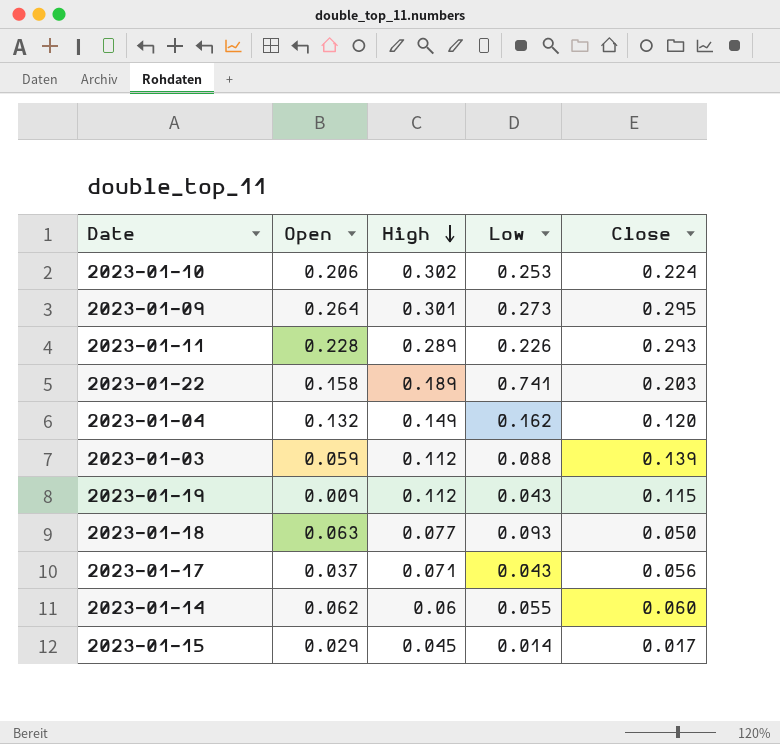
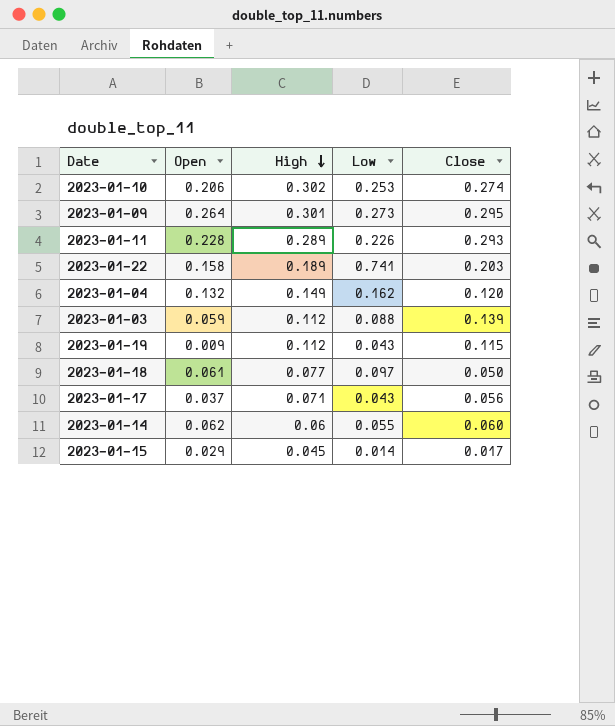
2023-01-10 | Close: 0.224 -> 0.274
2023-01-18 | Open: 0.063 -> 0.061
2023-01-18 | Low: 0.093 -> 0.097

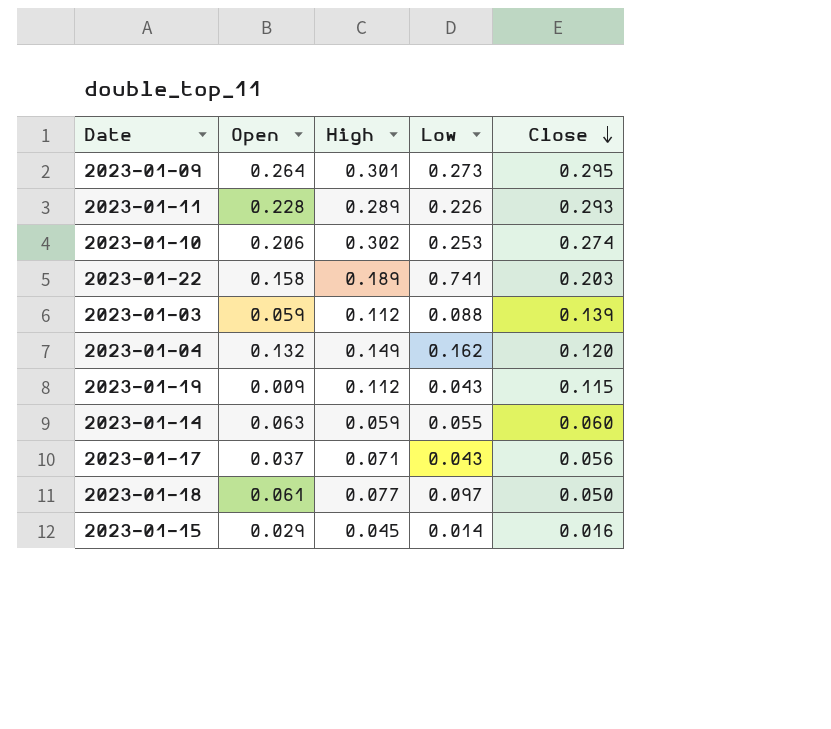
row order: High descending -> Close descending
2023-01-14 | Open: 0.062 -> 0.063
2023-01-14 | High: 0.06 -> 0.059
2023-01-15 | Close: 0.017 -> 0.016

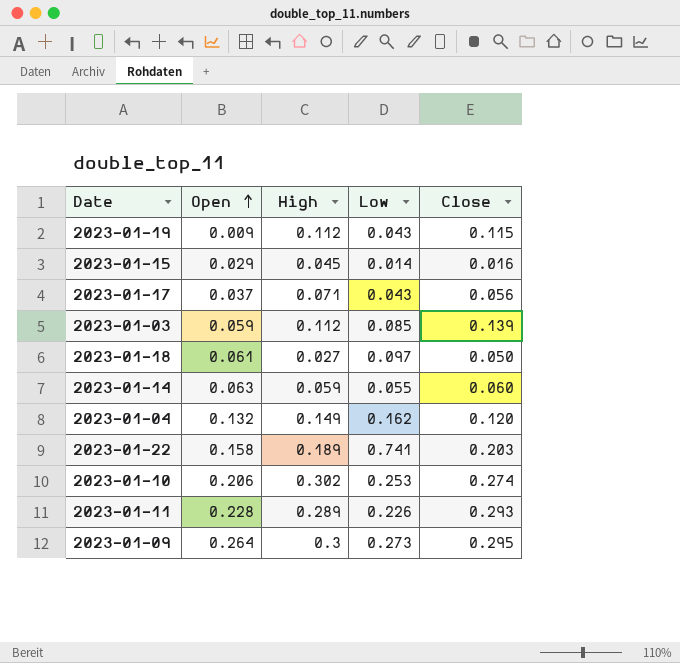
row order: Close descending -> Open ascending
2023-01-03 | Low: 0.088 -> 0.085
2023-01-18 | High: 0.077 -> 0.027
2023-01-09 | High: 0.301 -> 0.3

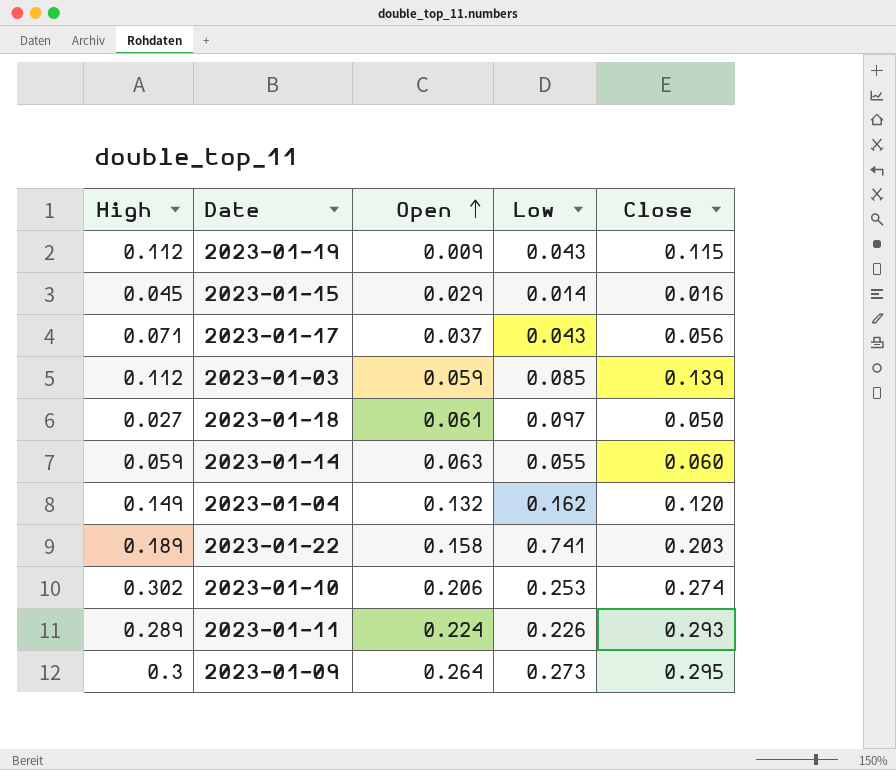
column High | position: 3 -> 1
2023-01-11 | Open: 0.228 -> 0.224

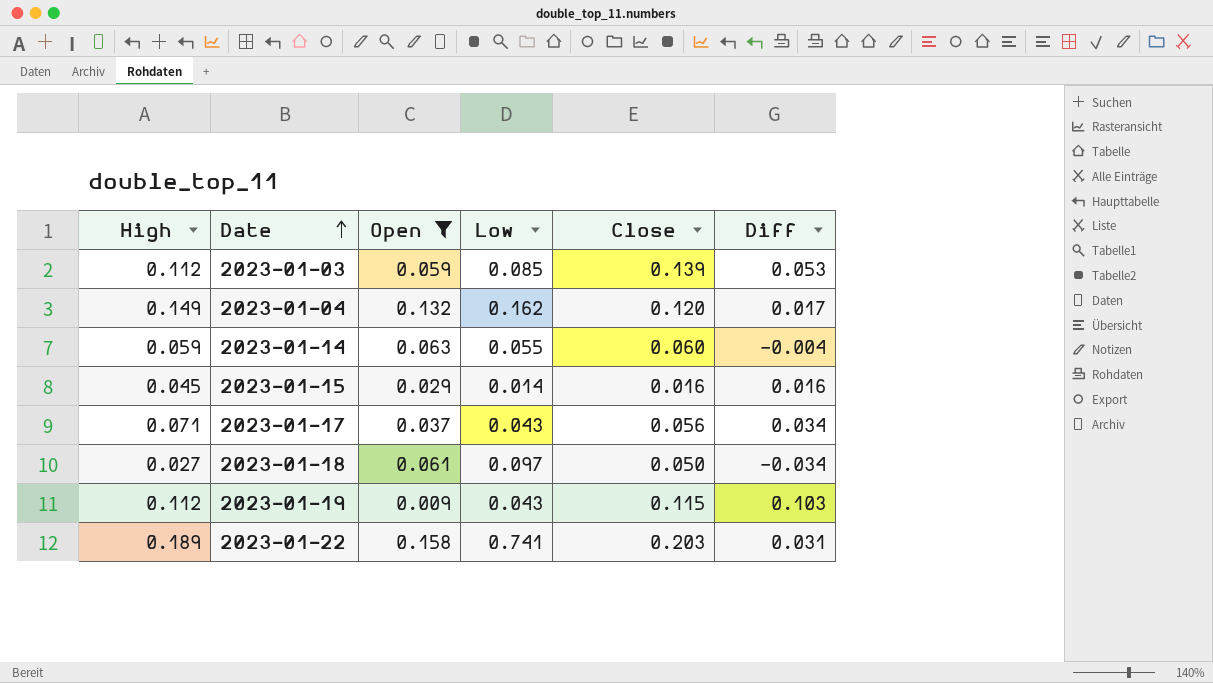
filter: none -> Open <= 0.158
row order: Open ascending -> Date ascending
column Diff | formula: none -> [High] - [Open]

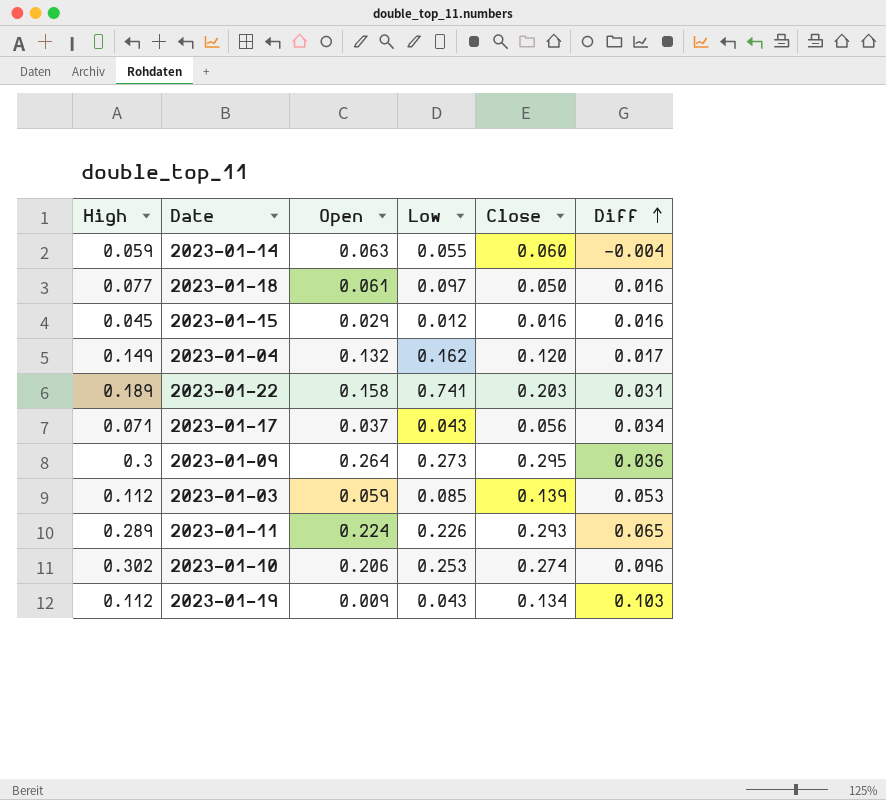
filter: Open <= 0.158 -> none
row order: Date ascending -> Diff ascending
2023-01-18 | High: 0.027 -> 0.077
2023-01-18 | Diff: -0.034 -> 0.016
2023-01-15 | Low: 0.014 -> 0.012
2023-01-19 | Close: 0.115 -> 0.134

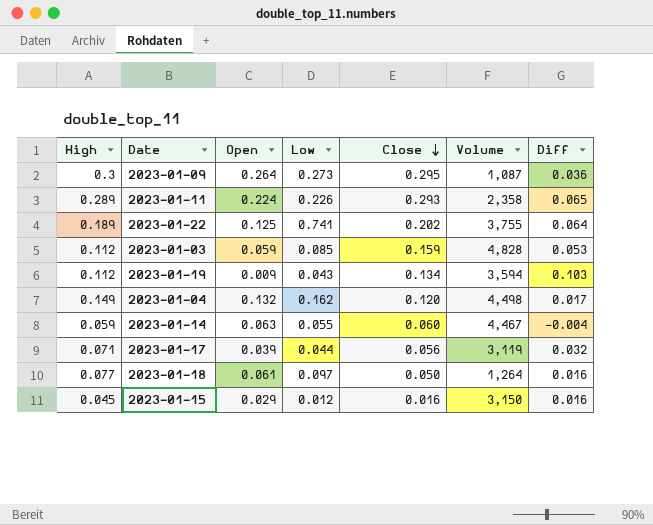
row order: Diff ascending -> Close descending
column Volume | position: none -> 6
row 2023-01-10: 0.302 | 0.206 | 0.253 | 0.274 | 0.096 -> none
2023-01-22 | Open: 0.158 -> 0.125
2023-01-22 | Close: 0.203 -> 0.202
2023-01-22 | Diff: 0.031 -> 0.064
2023-01-03 | Close: 0.139 -> 0.159
2023-01-17 | Open: 0.037 -> 0.039
2023-01-17 | Low: 0.043 -> 0.044
2023-01-17 | Diff: 0.034 -> 0.032

